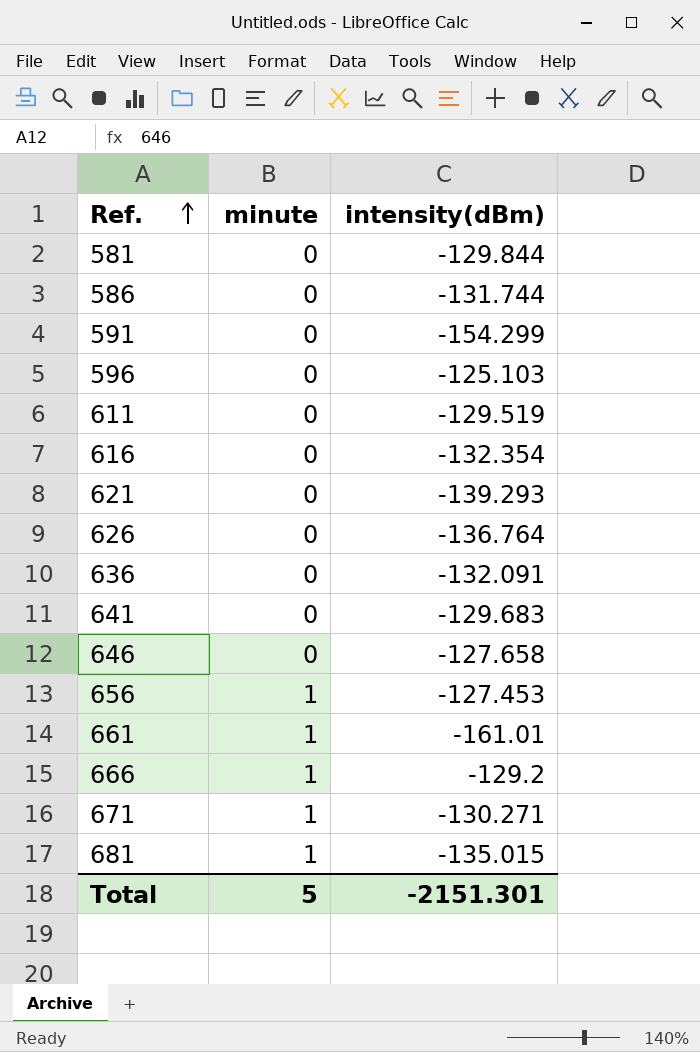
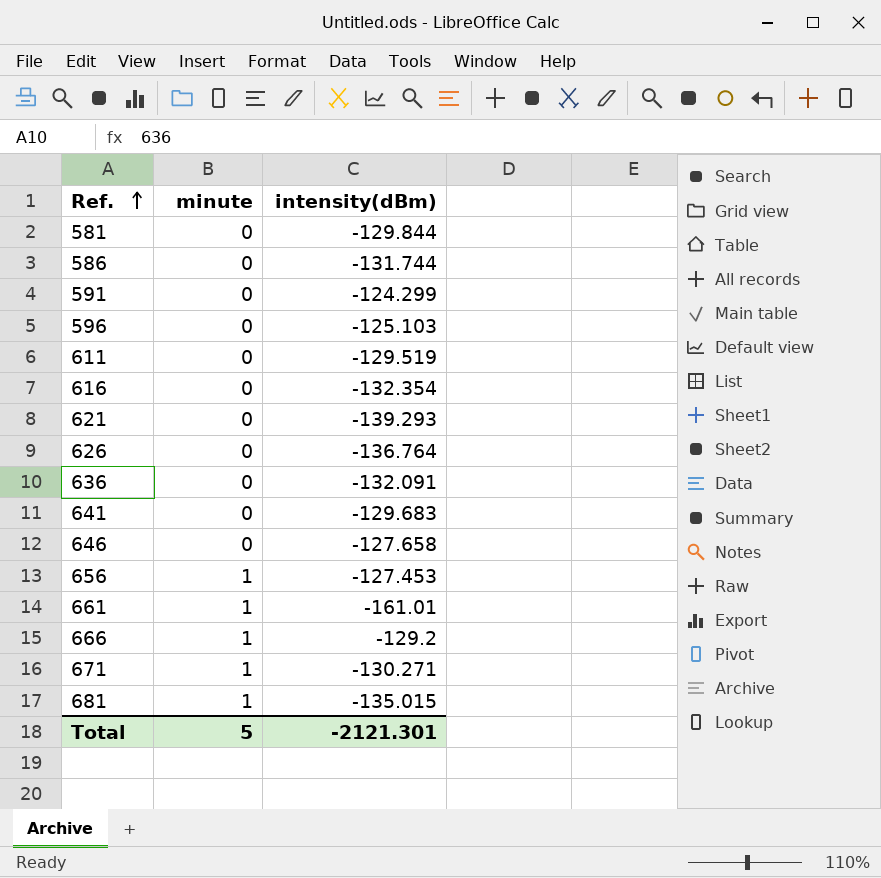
591 | intensity(dBm): -154.299 -> -124.299
Total | intensity(dBm): -2151.301 -> -2121.301

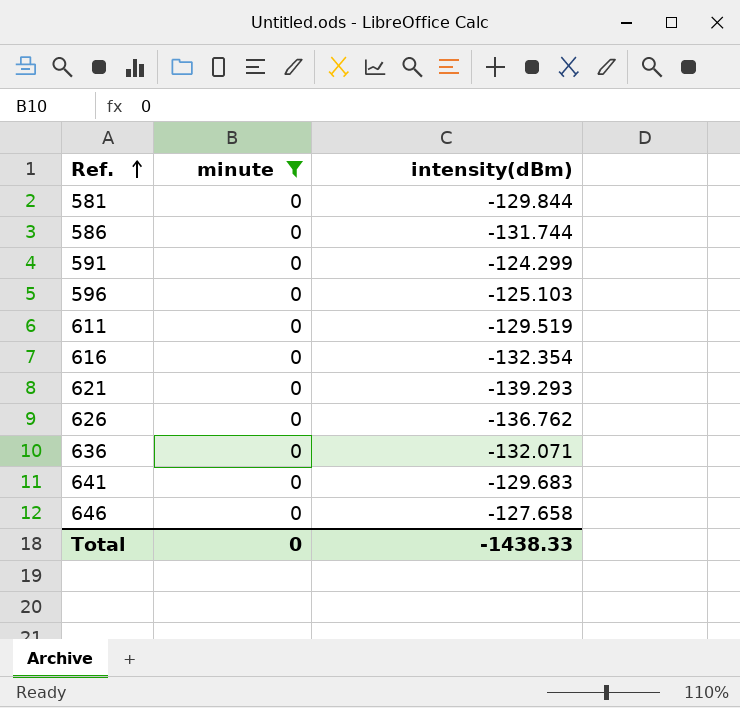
filter: none -> minute = 0
626 | intensity(dBm): -136.764 -> -136.762
636 | intensity(dBm): -132.091 -> -132.071
Total | minute: 5 -> 0
Total | intensity(dBm): -2121.301 -> -1438.33

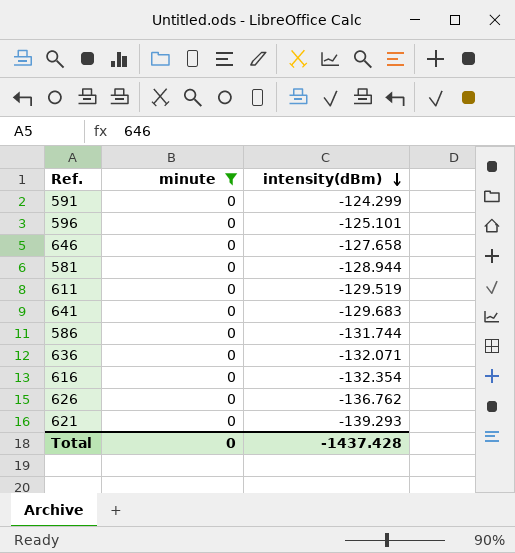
row order: Ref. ascending -> intensity(dBm) descending
596 | intensity(dBm): -125.103 -> -125.101
581 | intensity(dBm): -129.844 -> -128.944
Total | intensity(dBm): -1438.33 -> -1437.428

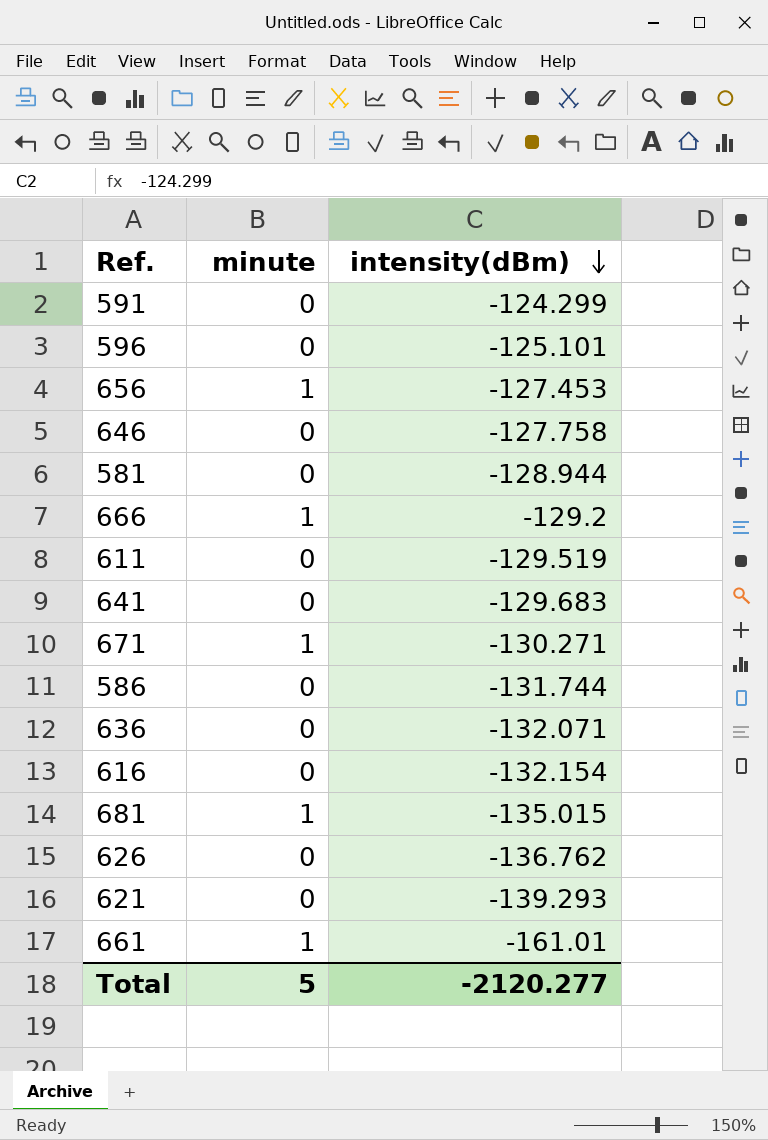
filter: minute = 0 -> none
646 | intensity(dBm): -127.658 -> -127.758
616 | intensity(dBm): -132.354 -> -132.154
Total | minute: 0 -> 5
Total | intensity(dBm): -1437.428 -> -2120.277

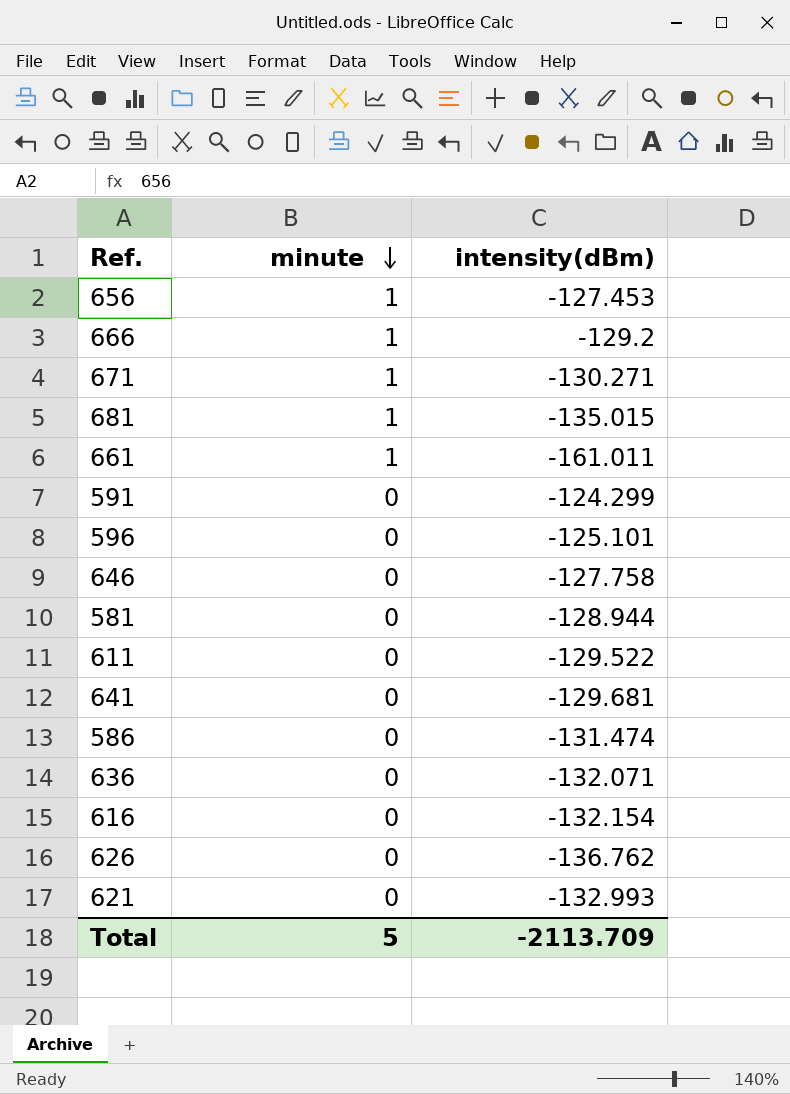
row order: intensity(dBm) descending -> minute descending
661 | intensity(dBm): -161.01 -> -161.011
611 | intensity(dBm): -129.519 -> -129.522
641 | intensity(dBm): -129.683 -> -129.681
586 | intensity(dBm): -131.744 -> -131.474
621 | intensity(dBm): -139.293 -> -132.993
Total | intensity(dBm): -2120.277 -> -2113.709

